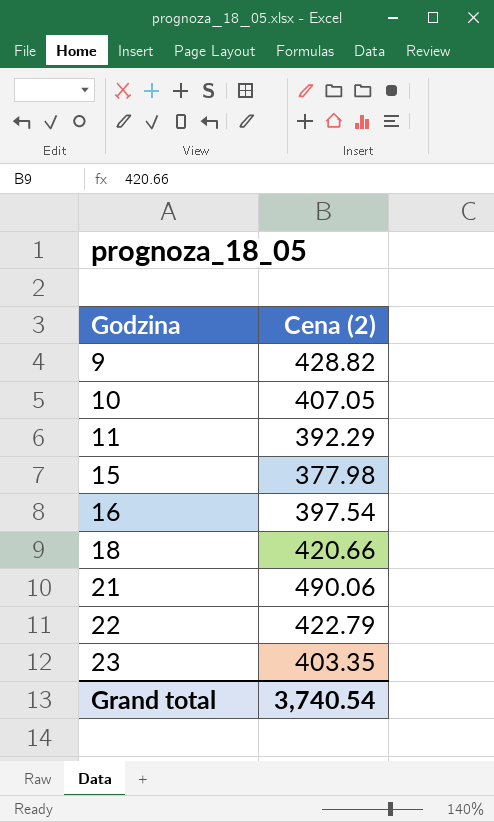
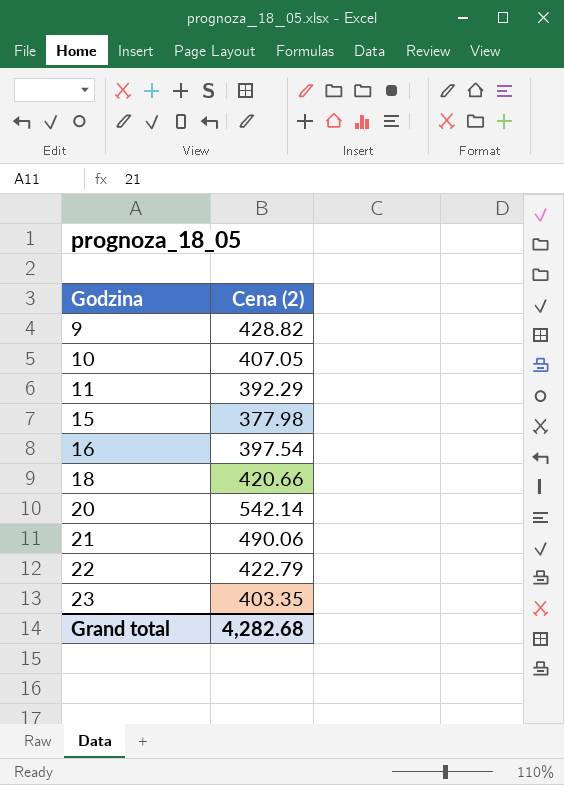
row 20: none -> 542.14
Grand total | Cena (2): 3,740.54 -> 4,282.68

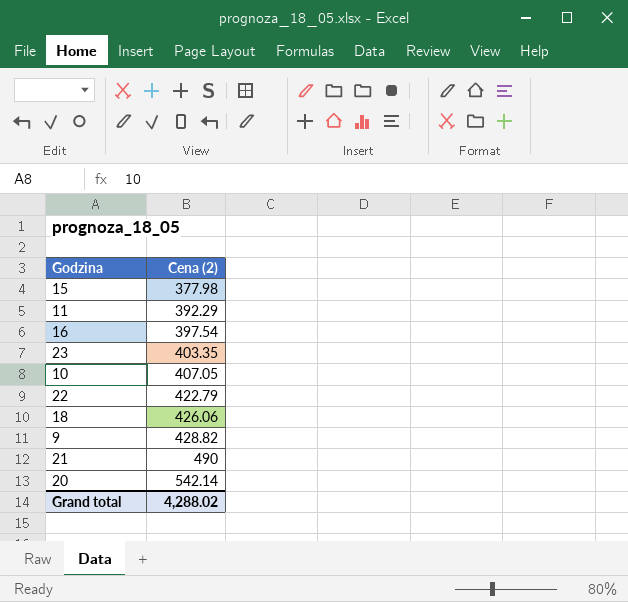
row order: Godzina ascending -> Cena (2) ascending
18 | Cena (2): 420.66 -> 426.06
21 | Cena (2): 490.06 -> 490
Grand total | Cena (2): 4,282.68 -> 4,288.02

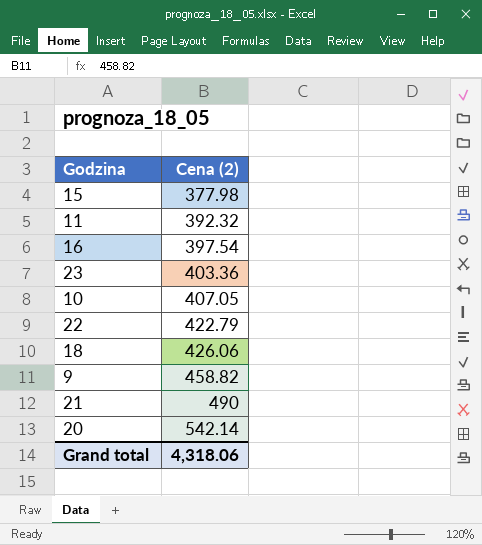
11 | Cena (2): 392.29 -> 392.32
23 | Cena (2): 403.35 -> 403.36
9 | Cena (2): 428.82 -> 458.82
Grand total | Cena (2): 4,288.02 -> 4,318.06

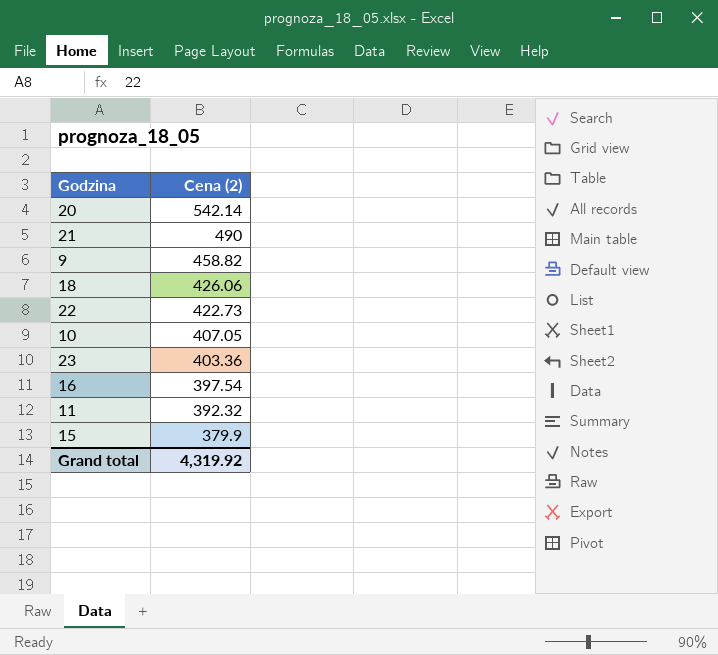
row order: Cena (2) ascending -> Cena (2) descending
22 | Cena (2): 422.79 -> 422.73
15 | Cena (2): 377.98 -> 379.9
Grand total | Cena (2): 4,318.06 -> 4,319.92

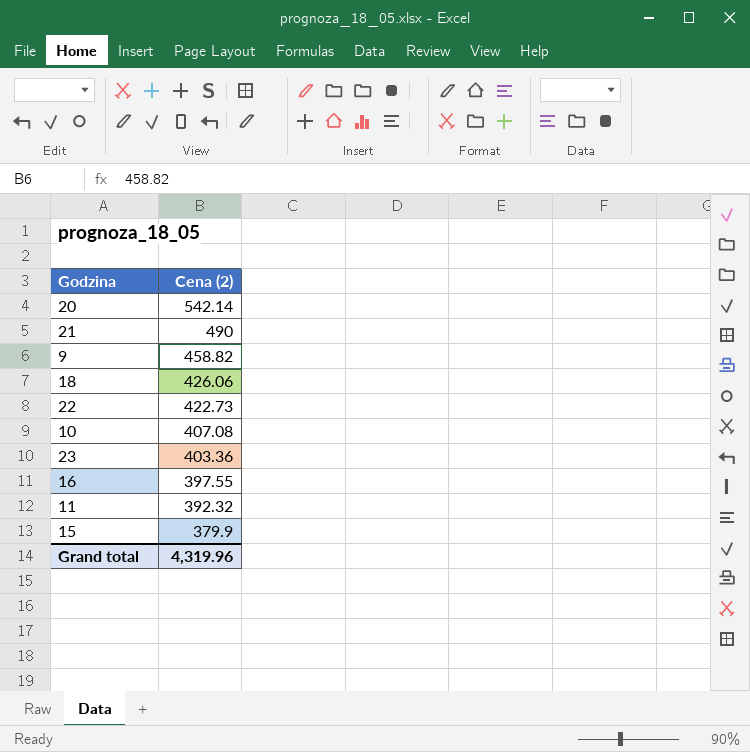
10 | Cena (2): 407.05 -> 407.08
16 | Cena (2): 397.54 -> 397.55
Grand total | Cena (2): 4,319.92 -> 4,319.96

